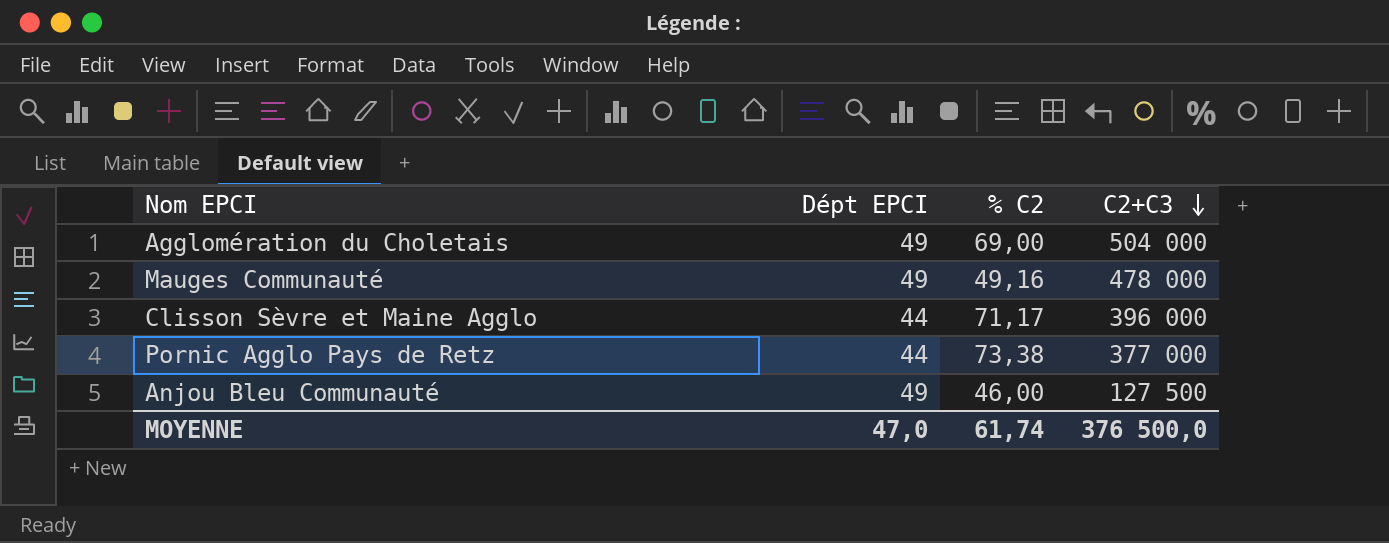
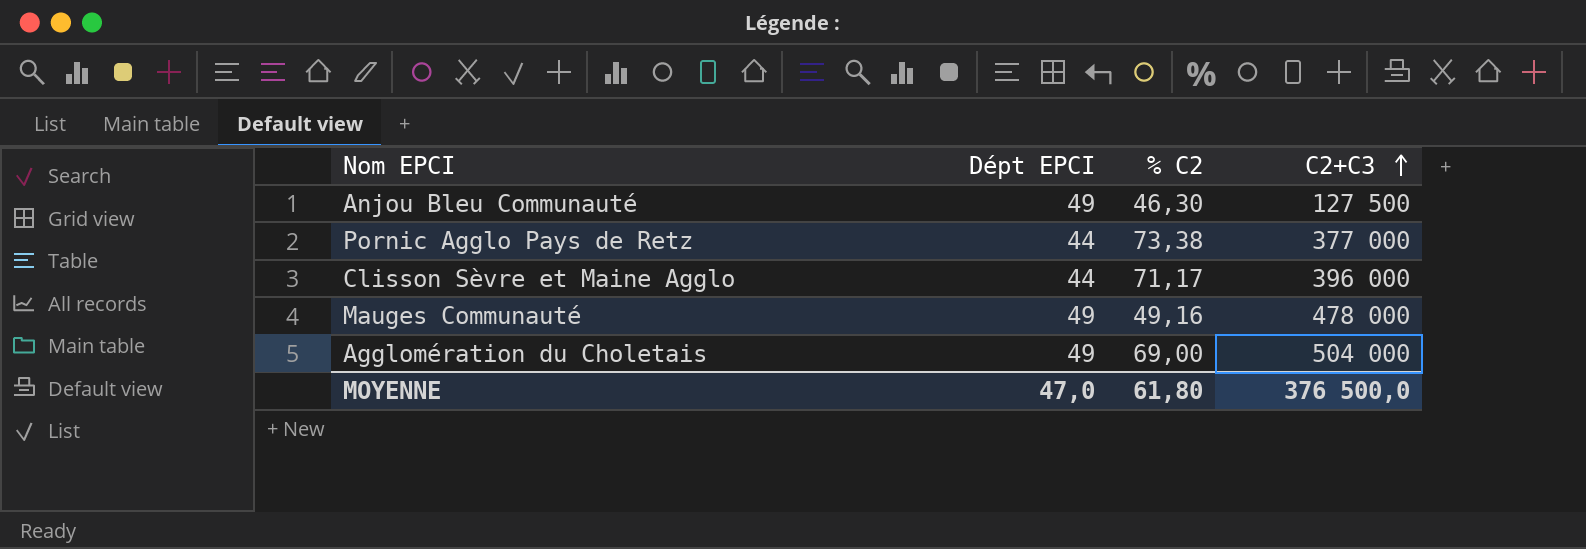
row order: C2+C3 descending -> C2+C3 ascending
Anjou Bleu Communauté | % C2: 46,00 -> 46,30
MOYENNE | % C2: 61,74 -> 61,80

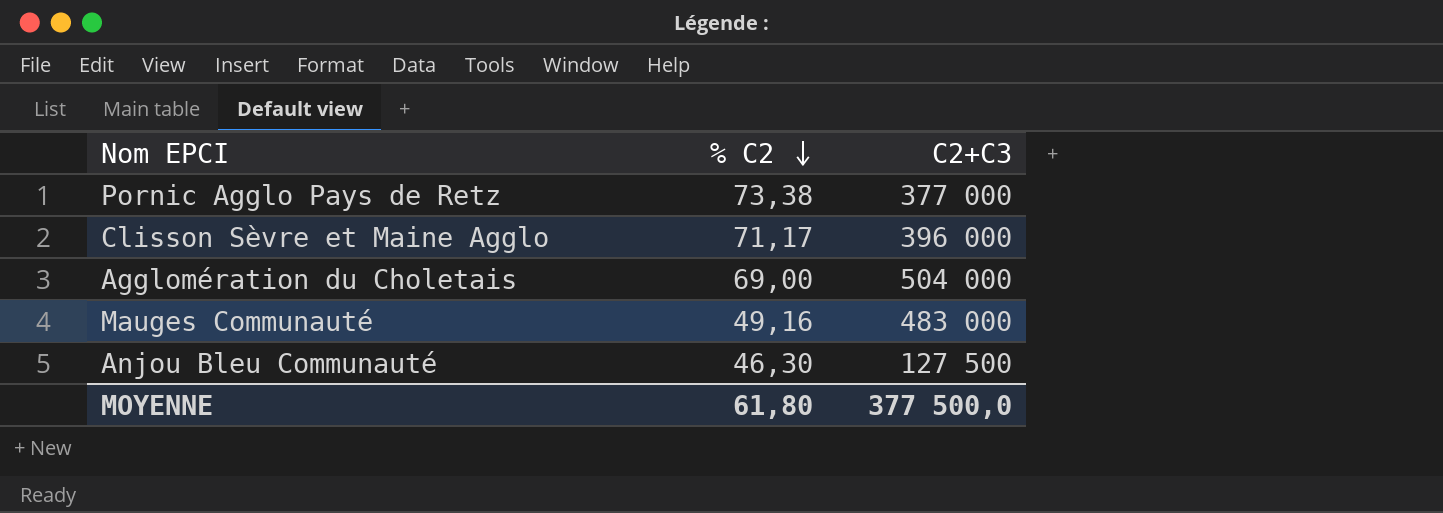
row order: C2+C3 ascending -> % C2 descending
column Dépt EPCI | position: 2 -> none
Mauges Communauté | C2+C3: 478 000 -> 483 000
MOYENNE | C2+C3: 376 500,0 -> 377 500,0

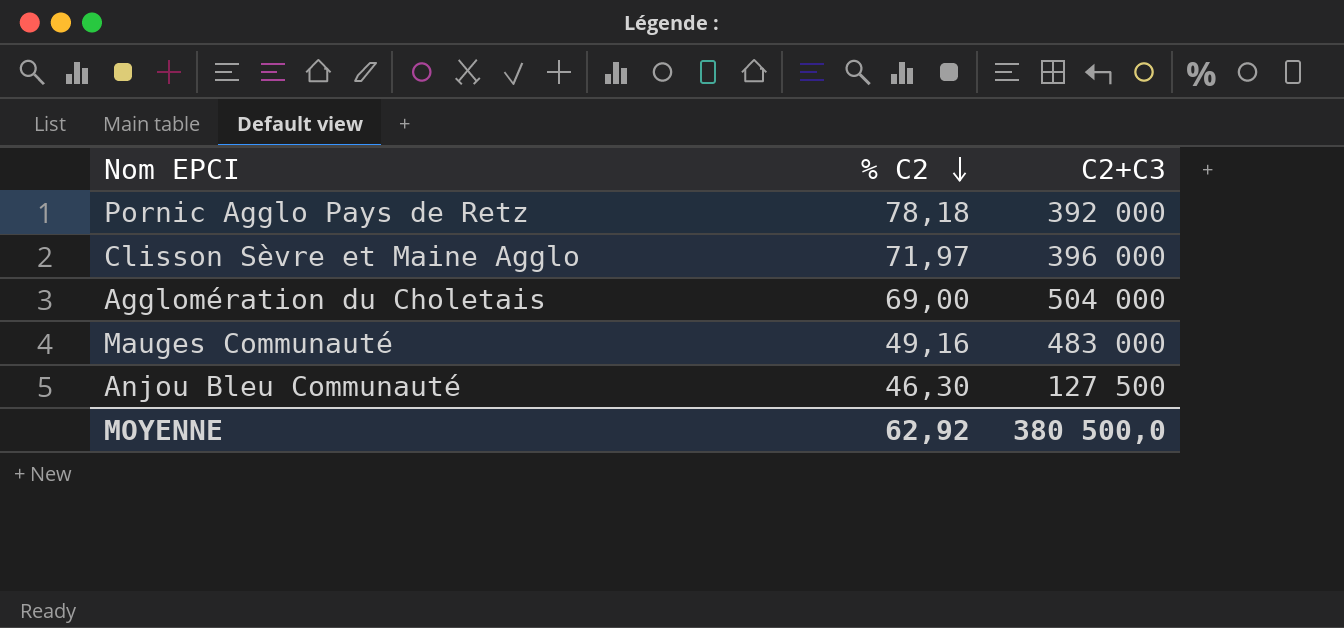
Pornic Agglo Pays de Retz | % C2: 73,38 -> 78,18
Pornic Agglo Pays de Retz | C2+C3: 377 000 -> 392 000
Clisson Sèvre et Maine Agglo | % C2: 71,17 -> 71,97
MOYENNE | % C2: 61,80 -> 62,92
MOYENNE | C2+C3: 377 500,0 -> 380 500,0

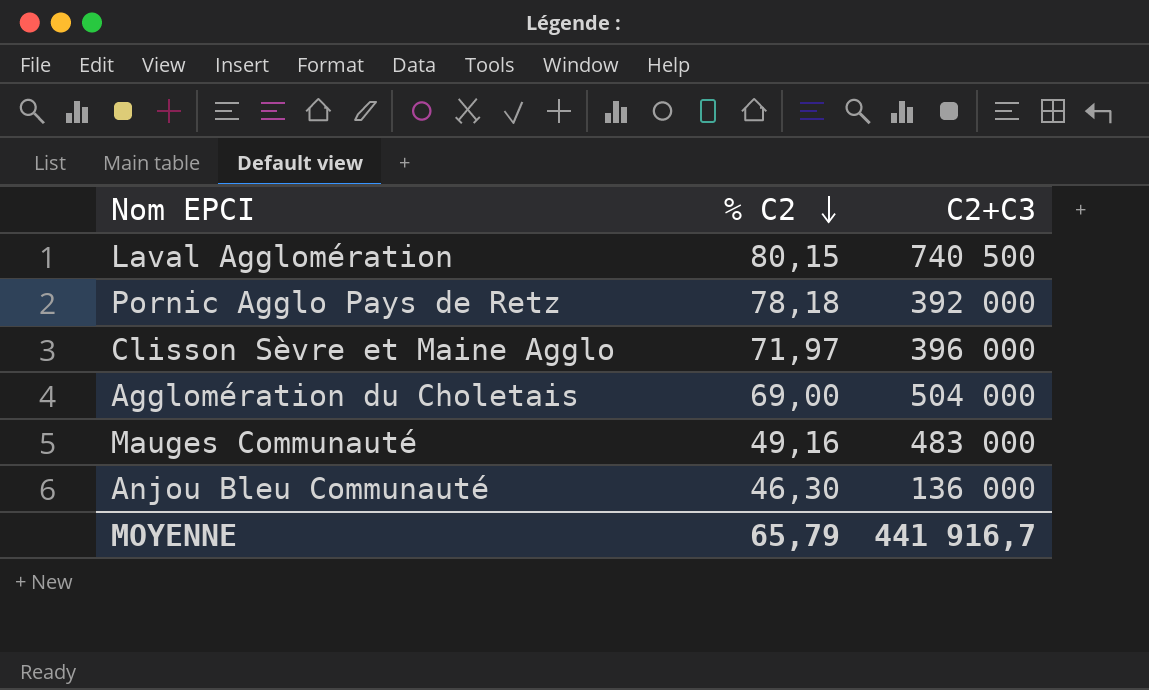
row Laval Agglomération: none -> 80,15 | 740 500
Anjou Bleu Communauté | C2+C3: 127 500 -> 136 000
MOYENNE | % C2: 62,92 -> 65,79
MOYENNE | C2+C3: 380 500,0 -> 441 916,7

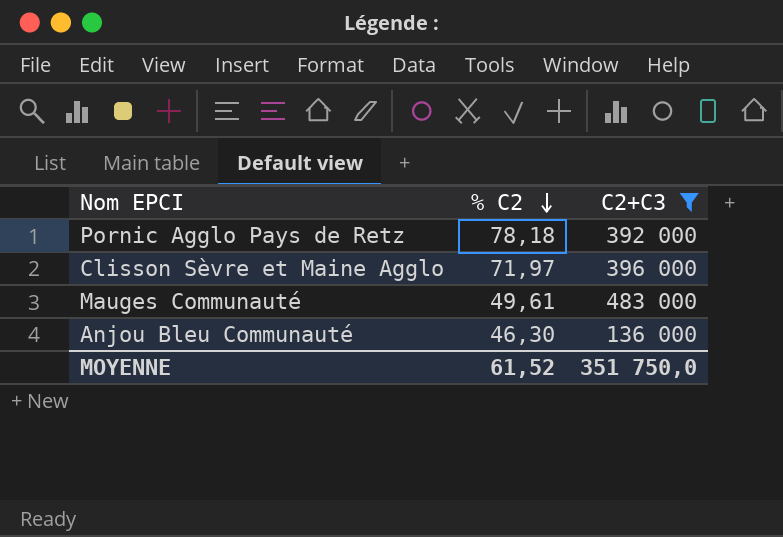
filter: none -> C2+C3 <= 483 000
Mauges Communauté | % C2: 49,16 -> 49,61
MOYENNE | % C2: 65,79 -> 61,52
MOYENNE | C2+C3: 441 916,7 -> 351 750,0

